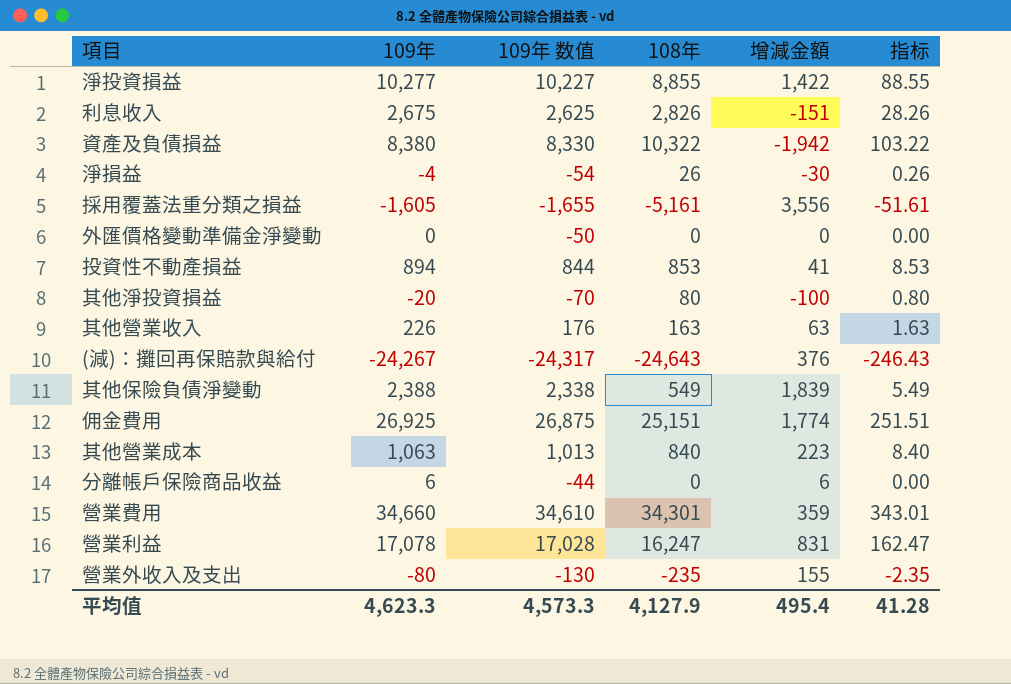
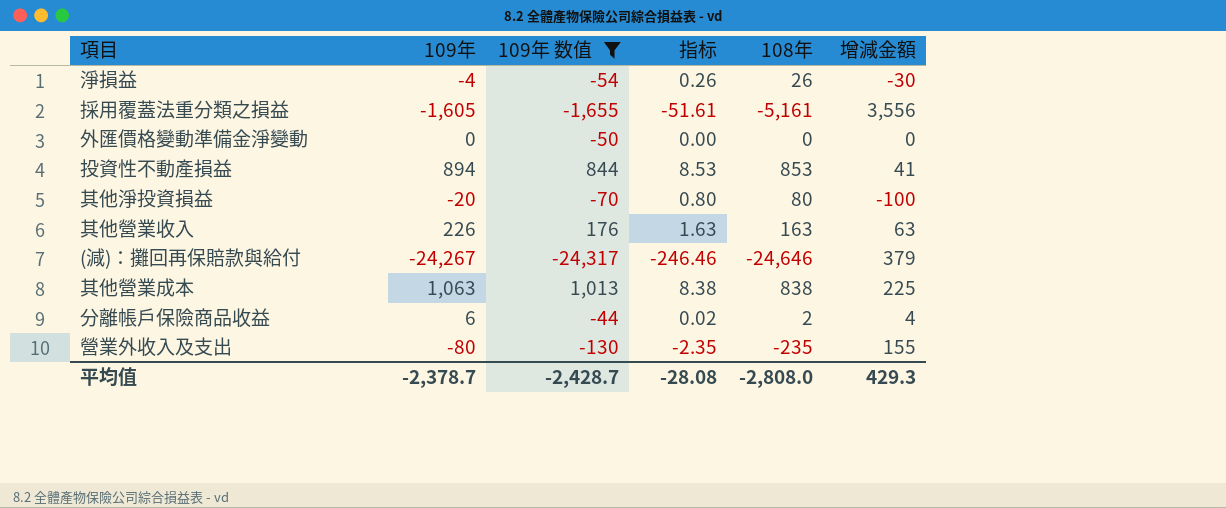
filter: none -> 109年 数值 <= 1,013
column 指标 | position: 6 -> 4
(減)：攤回再保賠款與給付 | 指标: -246.43 -> -246.46
(減)：攤回再保賠款與給付 | 108年: -24,643 -> -24,646
(減)：攤回再保賠款與給付 | 增減金額: 376 -> 379
其他營業成本 | 指标: 8.40 -> 8.38
其他營業成本 | 108年: 840 -> 838
其他營業成本 | 增減金額: 223 -> 225
分離帳戶保險商品收益 | 指标: 0.00 -> 0.02
分離帳戶保險商品收益 | 108年: 0 -> 2
分離帳戶保險商品收益 | 增減金額: 6 -> 4
平均值 | 109年: 4,623.3 -> -2,378.7
平均值 | 109年 数值: 4,573.3 -> -2,428.7
平均值 | 指标: 41.28 -> -28.08
平均值 | 108年: 4,127.9 -> -2,808.0
平均值 | 增減金額: 495.4 -> 429.3

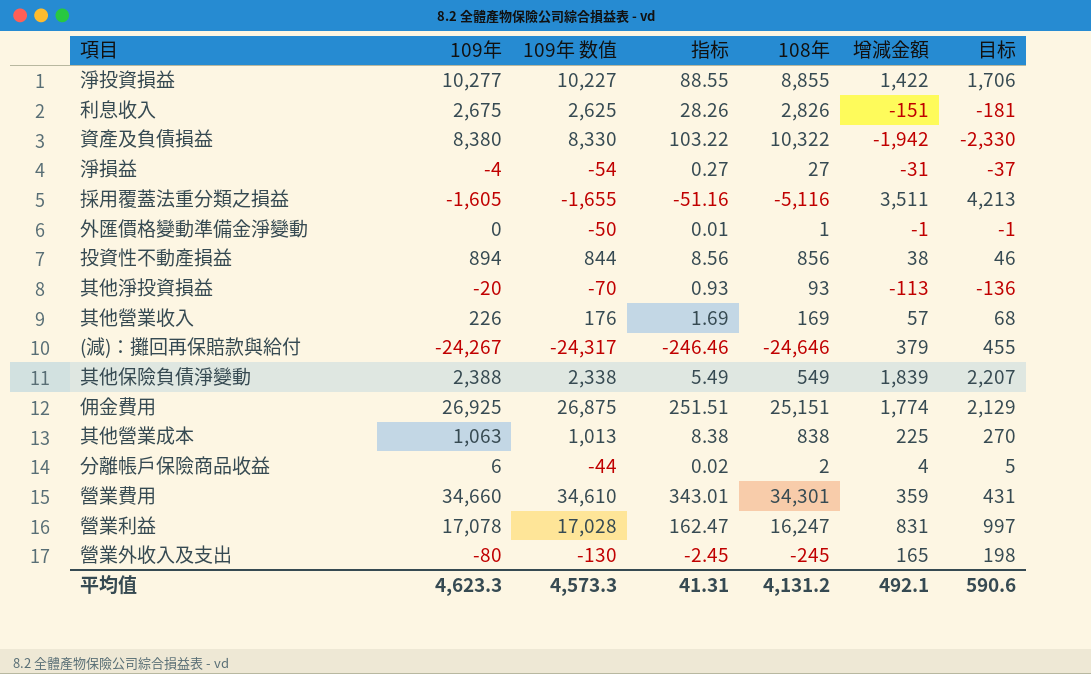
filter: 109年 数值 <= 1,013 -> none
column 目标 | formula: none -> [增減金額] * 1.2
淨損益 | 指标: 0.26 -> 0.27
淨損益 | 108年: 26 -> 27
淨損益 | 增減金額: -30 -> -31
採用覆蓋法重分類之損益 | 指标: -51.61 -> -51.16
採用覆蓋法重分類之損益 | 108年: -5,161 -> -5,116
採用覆蓋法重分類之損益 | 增減金額: 3,556 -> 3,511
外匯價格變動準備金淨變動 | 指标: 0.00 -> 0.01
外匯價格變動準備金淨變動 | 108年: 0 -> 1
外匯價格變動準備金淨變動 | 增減金額: 0 -> -1
投資性不動產損益 | 指标: 8.53 -> 8.56
投資性不動產損益 | 108年: 853 -> 856
投資性不動產損益 | 增減金額: 41 -> 38
其他淨投資損益 | 指标: 0.80 -> 0.93
其他淨投資損益 | 108年: 80 -> 93
其他淨投資損益 | 增減金額: -100 -> -113
其他營業收入 | 指标: 1.63 -> 1.69
其他營業收入 | 108年: 163 -> 169
其他營業收入 | 增減金額: 63 -> 57
營業外收入及支出 | 指标: -2.35 -> -2.45
營業外收入及支出 | 108年: -235 -> -245
營業外收入及支出 | 增減金額: 155 -> 165
平均值 | 109年: -2,378.7 -> 4,623.3
平均值 | 109年 数值: -2,428.7 -> 4,573.3
平均值 | 指标: -28.08 -> 41.31
平均值 | 108年: -2,808.0 -> 4,131.2
平均值 | 增減金額: 429.3 -> 492.1

